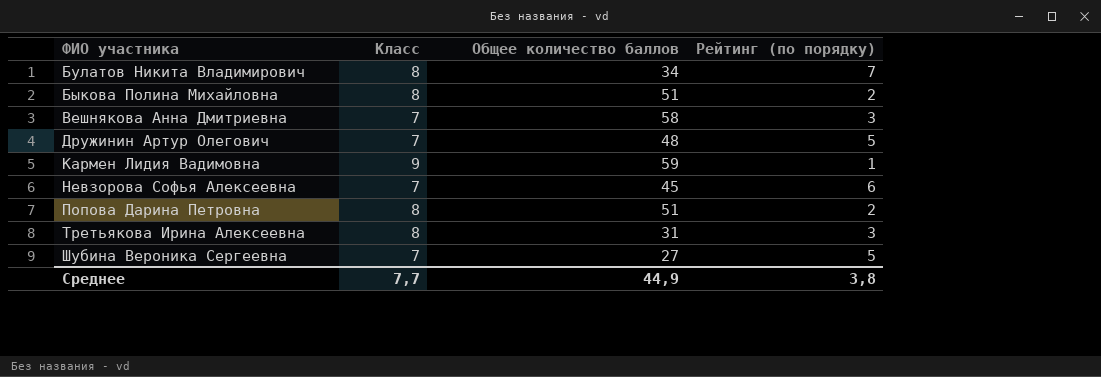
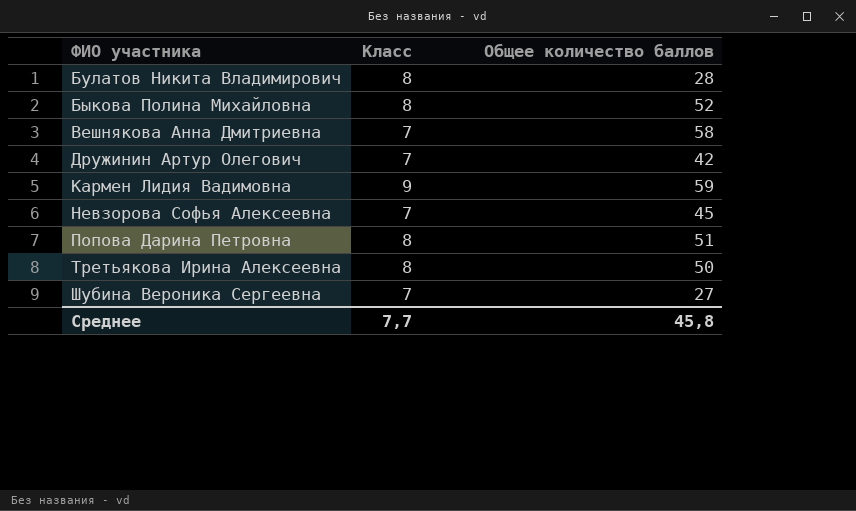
column Рейтинг (по порядку) | position: 4 -> none
Булатов Никита Владимирович | Общее количество баллов: 34 -> 28
Быкова Полина Михайловна | Общее количество баллов: 51 -> 52
Дружинин Артур Олегович | Общее количество баллов: 48 -> 42
Третьякова Ирина Алексеевна | Общее количество баллов: 31 -> 50
Среднее | Общее количество баллов: 44,9 -> 45,8

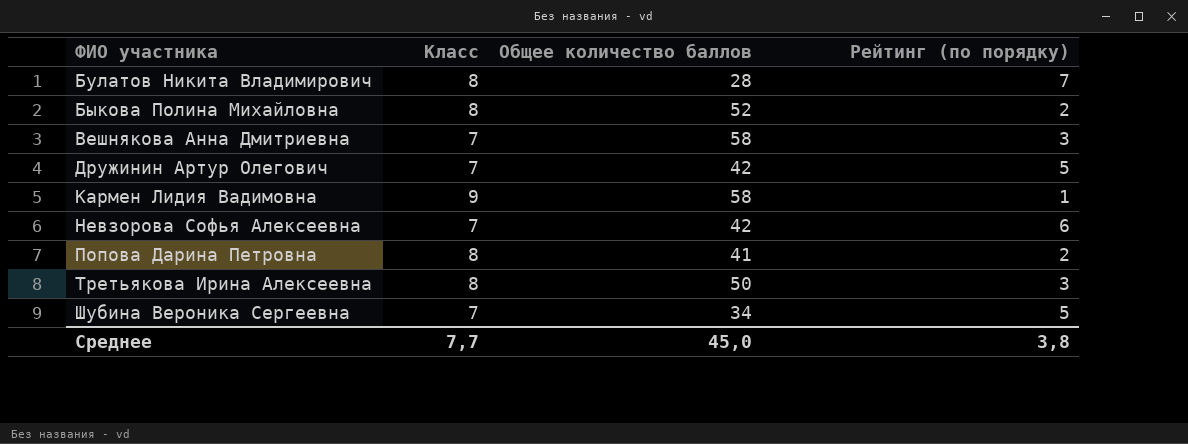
column Рейтинг (по порядку) | position: none -> 4
Кармен Лидия Вадимовна | Общее количество баллов: 59 -> 58
Невзорова Софья Алексеевна | Общее количество баллов: 45 -> 42
Попова Дарина Петровна | Общее количество баллов: 51 -> 41
Шубина Вероника Сергеевна | Общее количество баллов: 27 -> 34
Среднее | Общее количество баллов: 45,8 -> 45,0

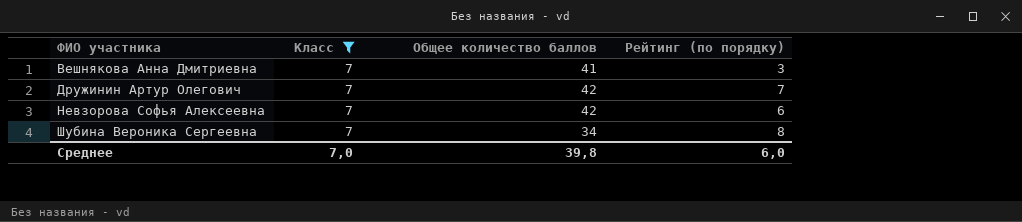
filter: none -> Класс = 7
Вешнякова Анна Дмитриевна | Общее количество баллов: 58 -> 41
Дружинин Артур Олегович | Рейтинг (по порядку): 5 -> 7
Шубина Вероника Сергеевна | Рейтинг (по порядку): 5 -> 8
Среднее | Класс: 7,7 -> 7,0
Среднее | Общее количество баллов: 45,0 -> 39,8
Среднее | Рейтинг (по порядку): 3,8 -> 6,0

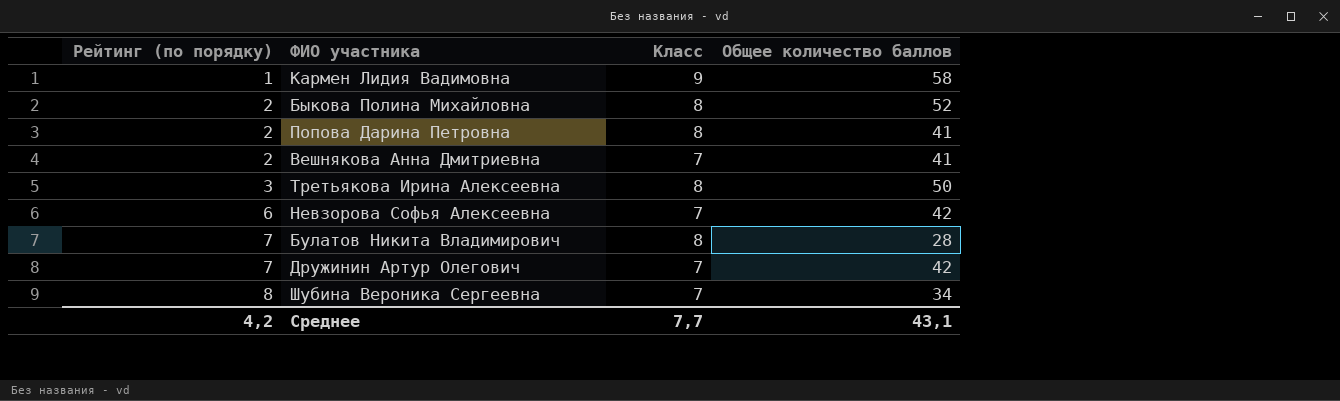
filter: Класс = 7 -> none
row order: ФИО участника ascending -> Рейтинг (по порядку) ascending
column Рейтинг (по порядку) | position: 4 -> 1
Вешнякова Анна Дмитриевна | Рейтинг (по порядку): 3 -> 2
Среднее | Рейтинг (по порядку): 6,0 -> 4,2
Среднее | Класс: 7,0 -> 7,7
Среднее | Общее количество баллов: 39,8 -> 43,1

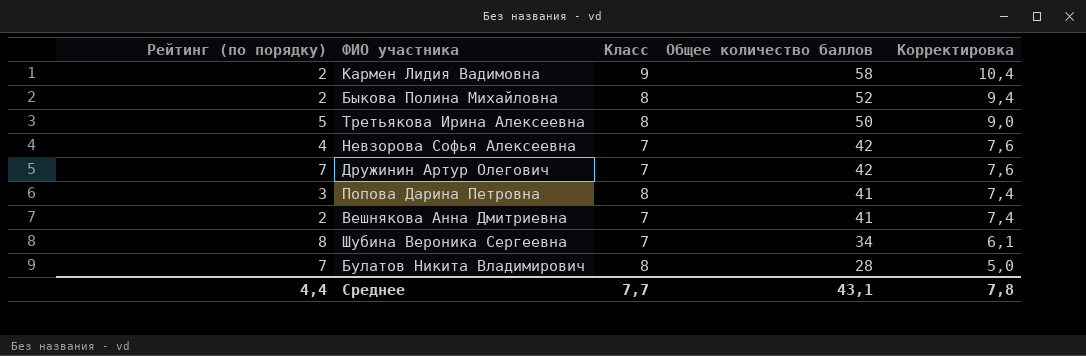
row order: Рейтинг (по порядку) ascending -> Общее количество баллов descending
column Корректировка | formula: none -> [Общее количество баллов] * 0,18
Кармен Лидия Вадимовна | Рейтинг (по порядку): 1 -> 2
Третьякова Ирина Алексеевна | Рейтинг (по порядку): 3 -> 5
Невзорова Софья Алексеевна | Рейтинг (по порядку): 6 -> 4
Попова Дарина Петровна | Рейтинг (по порядку): 2 -> 3
Среднее | Рейтинг (по порядку): 4,2 -> 4,4

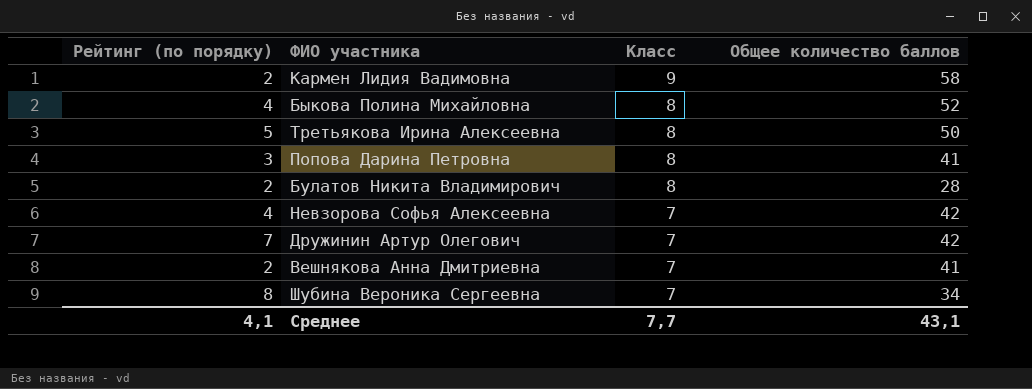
row order: Общее количество баллов descending -> Класс descending
column Корректировка | formula: [Общее количество баллов] * 0,18 -> none
Быкова Полина Михайловна | Рейтинг (по порядку): 2 -> 4
Булатов Никита Владимирович | Рейтинг (по порядку): 7 -> 2
Среднее | Рейтинг (по порядку): 4,4 -> 4,1

